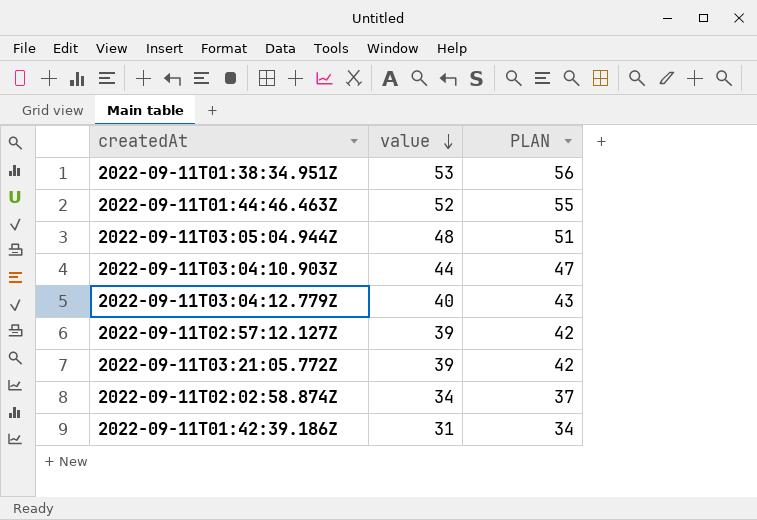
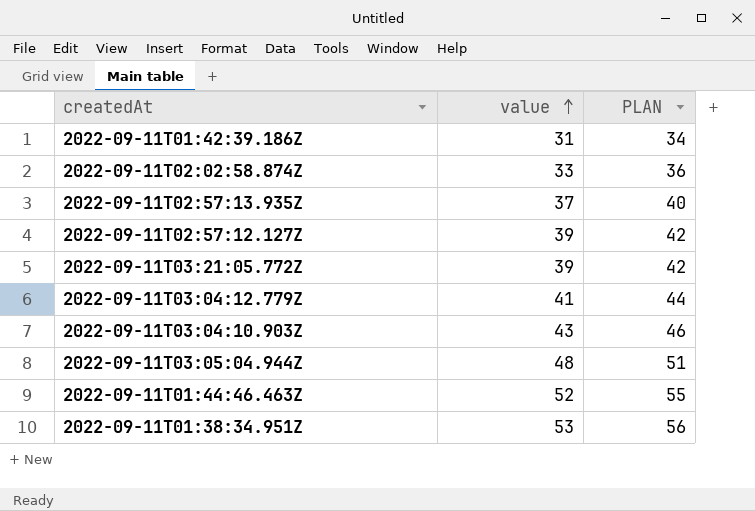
row order: value descending -> value ascending
2022-09-11T02:02:58.874Z | value: 34 -> 33
2022-09-11T02:02:58.874Z | PLAN: 37 -> 36
row 2022-09-11T02:57:13.935Z: none -> 37 | 40
2022-09-11T03:04:12.779Z | value: 40 -> 41
2022-09-11T03:04:12.779Z | PLAN: 43 -> 44
2022-09-11T03:04:10.903Z | value: 44 -> 43
2022-09-11T03:04:10.903Z | PLAN: 47 -> 46

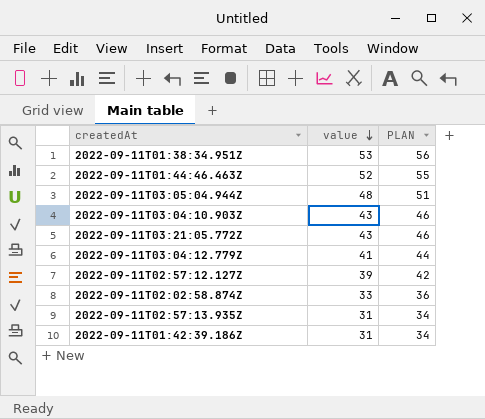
row order: value ascending -> value descending
2022-09-11T03:21:05.772Z | value: 39 -> 43
2022-09-11T03:21:05.772Z | PLAN: 42 -> 46
2022-09-11T02:57:13.935Z | value: 37 -> 31
2022-09-11T02:57:13.935Z | PLAN: 40 -> 34

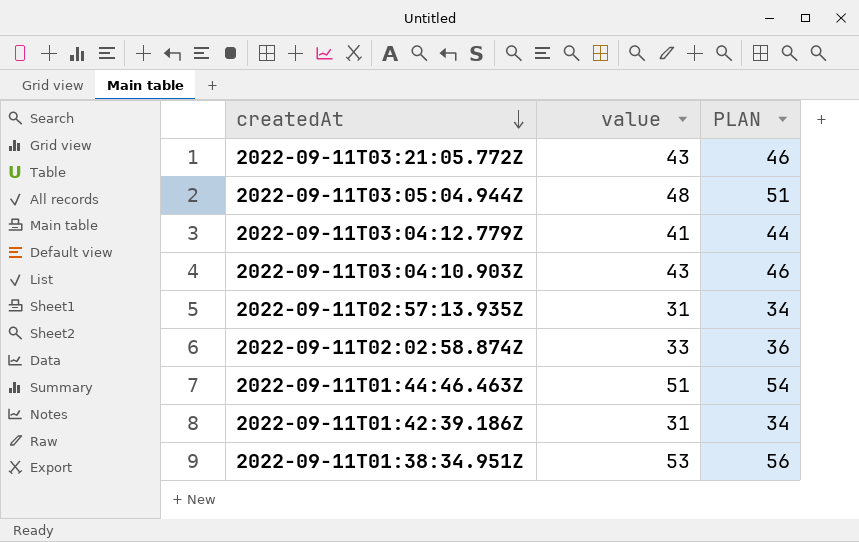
row order: value descending -> createdAt descending
row 2022-09-11T02:57:12.127Z: 39 | 42 -> none
2022-09-11T01:44:46.463Z | value: 52 -> 51
2022-09-11T01:44:46.463Z | PLAN: 55 -> 54

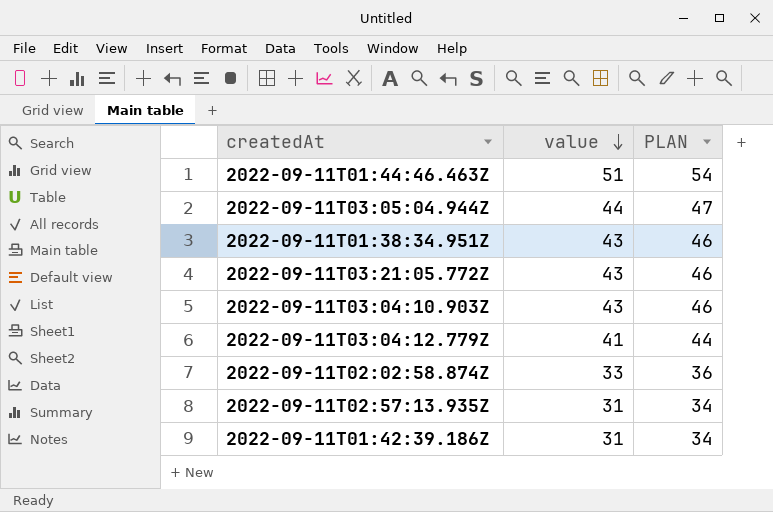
row order: createdAt descending -> value descending
2022-09-11T03:05:04.944Z | value: 48 -> 44
2022-09-11T03:05:04.944Z | PLAN: 51 -> 47
2022-09-11T01:38:34.951Z | value: 53 -> 43
2022-09-11T01:38:34.951Z | PLAN: 56 -> 46

